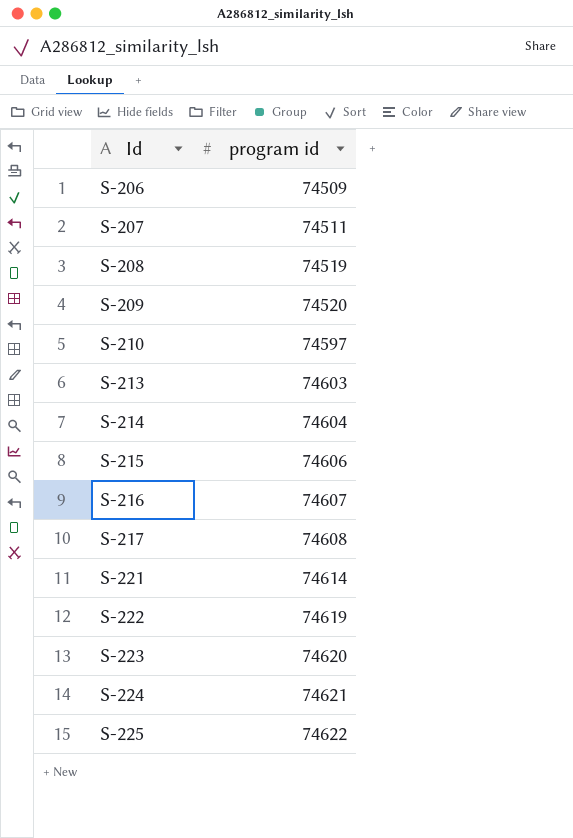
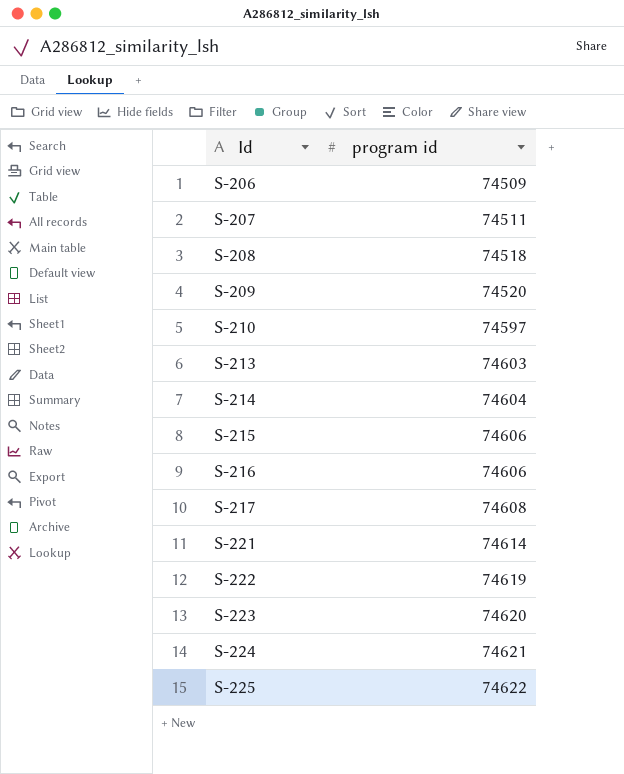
S-208 | program id: 74519 -> 74518
S-216 | program id: 74607 -> 74606

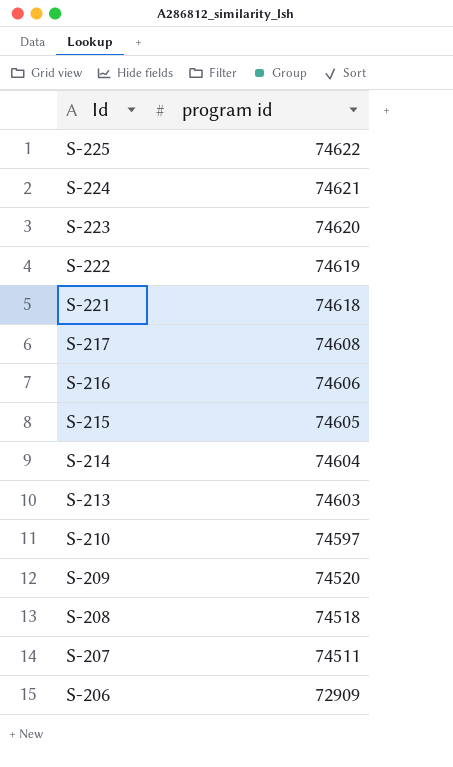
row order: Id ascending -> Id descending
S-221 | program id: 74614 -> 74618
S-215 | program id: 74606 -> 74605
S-206 | program id: 74509 -> 72909

